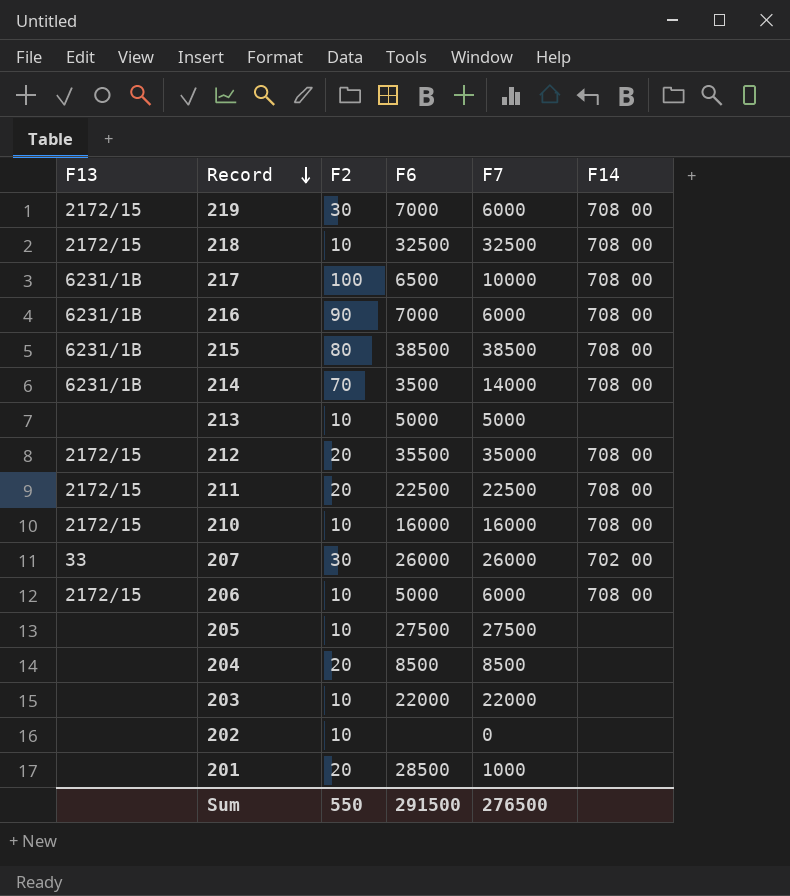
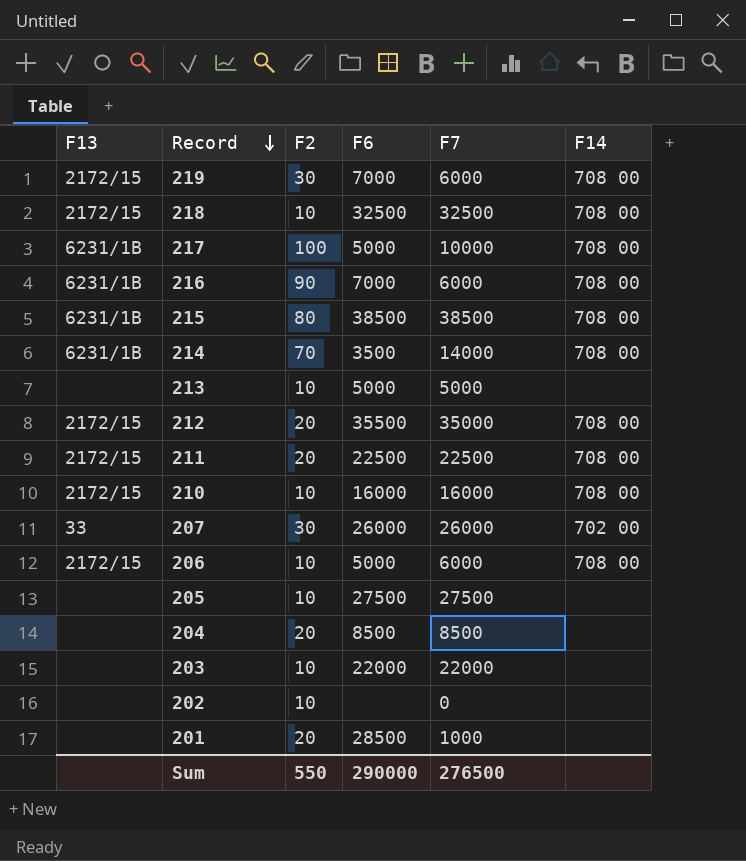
217 | F6: 6500 -> 5000
Sum | F6: 291500 -> 290000

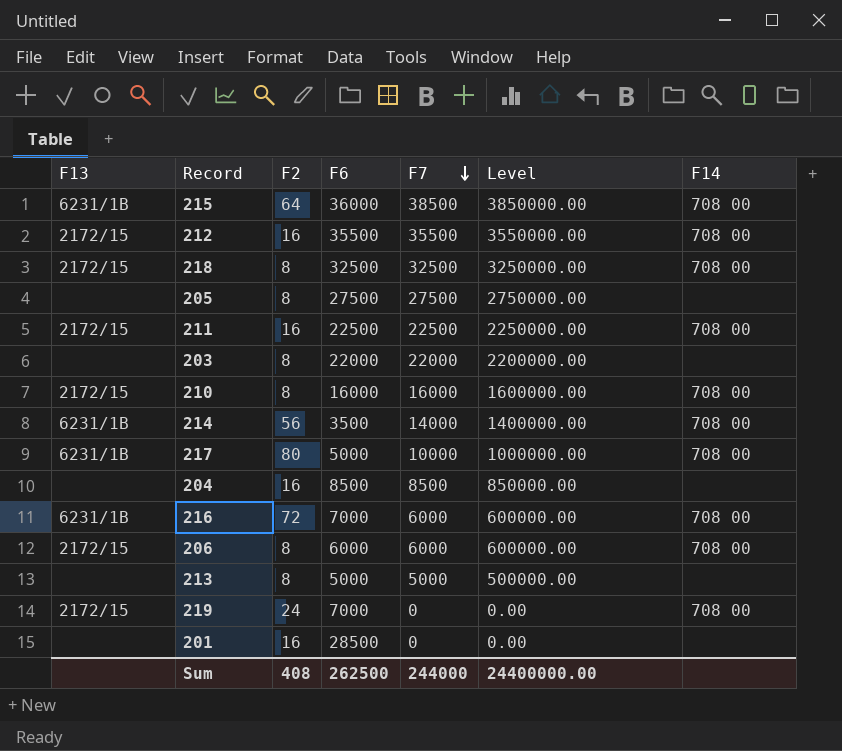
row order: Record descending -> F7 descending
column Level | formula: none -> [F7] * 100
row 207: 33 | 30 | 26000 | 26000 | 702 00 -> none
row 202: none | 10 | none | 0 | none -> none
215 | F2: 80 -> 64
215 | F6: 38500 -> 36000
212 | F2: 20 -> 16
212 | F7: 35000 -> 35500
218 | F2: 10 -> 8
205 | F2: 10 -> 8
211 | F2: 20 -> 16
203 | F2: 10 -> 8
210 | F2: 10 -> 8
214 | F2: 70 -> 56
217 | F2: 100 -> 80
204 | F2: 20 -> 16
216 | F2: 90 -> 72
206 | F2: 10 -> 8
206 | F6: 5000 -> 6000
213 | F2: 10 -> 8
219 | F2: 30 -> 24
219 | F7: 6000 -> 0
201 | F2: 20 -> 16
201 | F7: 1000 -> 0
Sum | F2: 550 -> 408
Sum | F6: 290000 -> 262500
Sum | F7: 276500 -> 244000

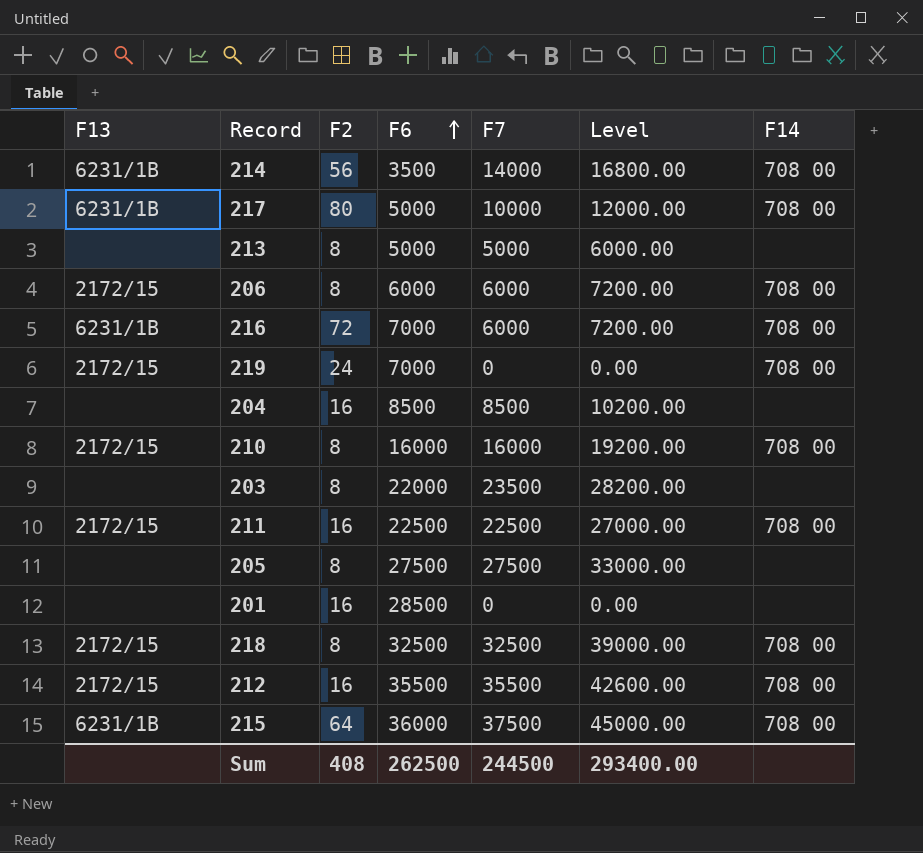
row order: F7 descending -> F6 ascending
column Level | formula: [F7] * 100 -> [F7] * 1.2
203 | F7: 22000 -> 23500
215 | F7: 38500 -> 37500
Sum | F7: 244000 -> 244500
Sum | Level: 24400000.00 -> 293400.00

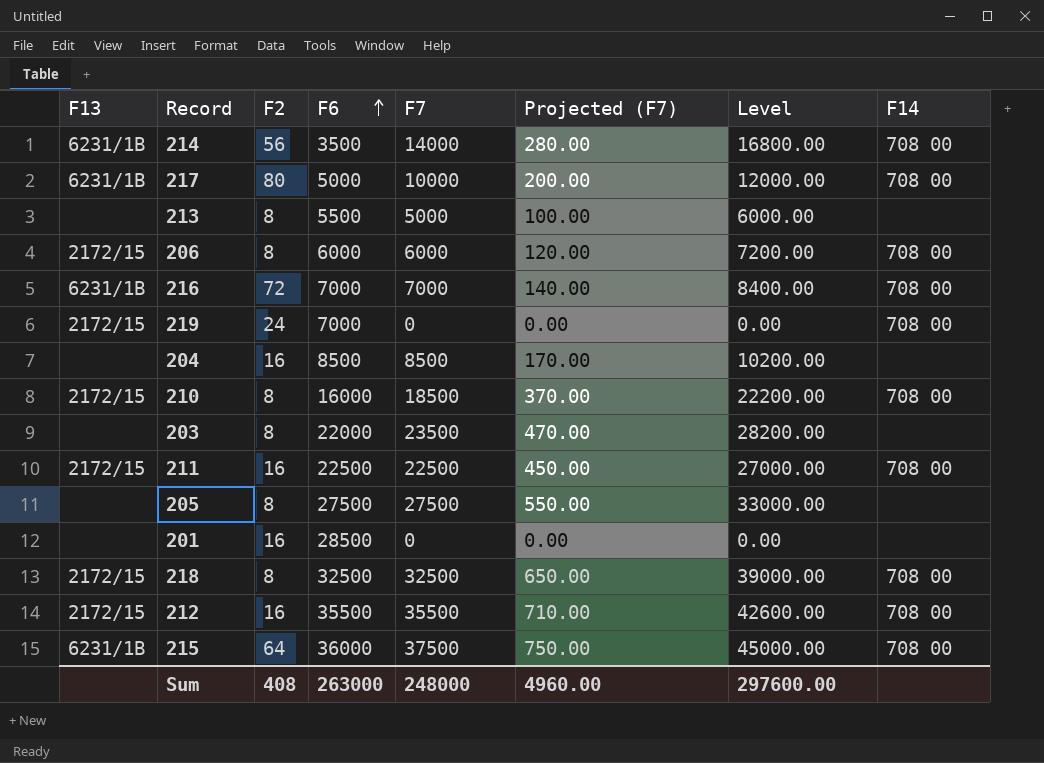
column Projected (F7) | formula: none -> [F7] * 0.02
213 | F6: 5000 -> 5500
216 | F7: 6000 -> 7000
216 | Level: 7200.00 -> 8400.00
210 | F7: 16000 -> 18500
210 | Level: 19200.00 -> 22200.00
Sum | F6: 262500 -> 263000
Sum | F7: 244500 -> 248000
Sum | Level: 293400.00 -> 297600.00

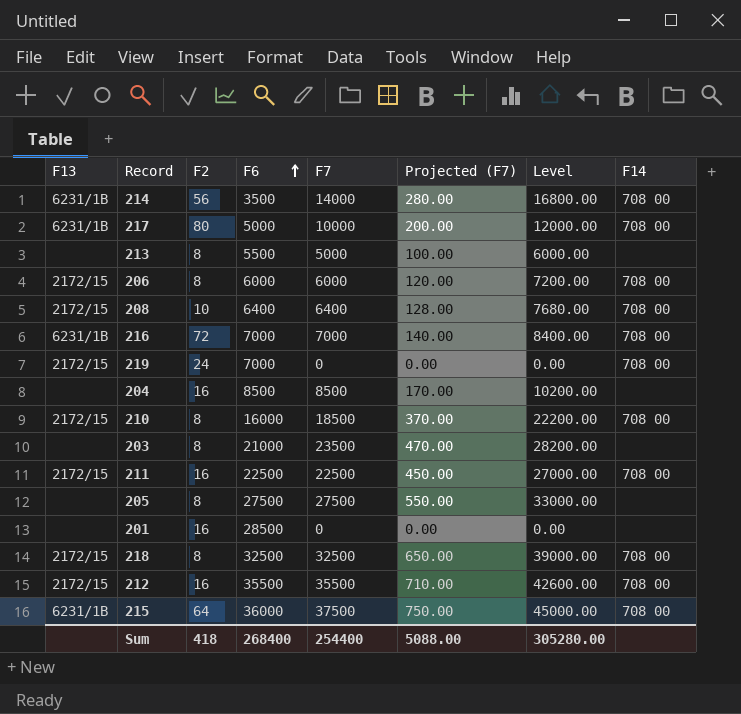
row 208: none -> 2172/15 | 10 | 6400 | 6400 | 128.00 | 7680.00 | 708 00
203 | F6: 22000 -> 21000
Sum | F2: 408 -> 418
Sum | F6: 263000 -> 268400
Sum | F7: 248000 -> 254400
Sum | Projected (F7): 4960.00 -> 5088.00
Sum | Level: 297600.00 -> 305280.00

